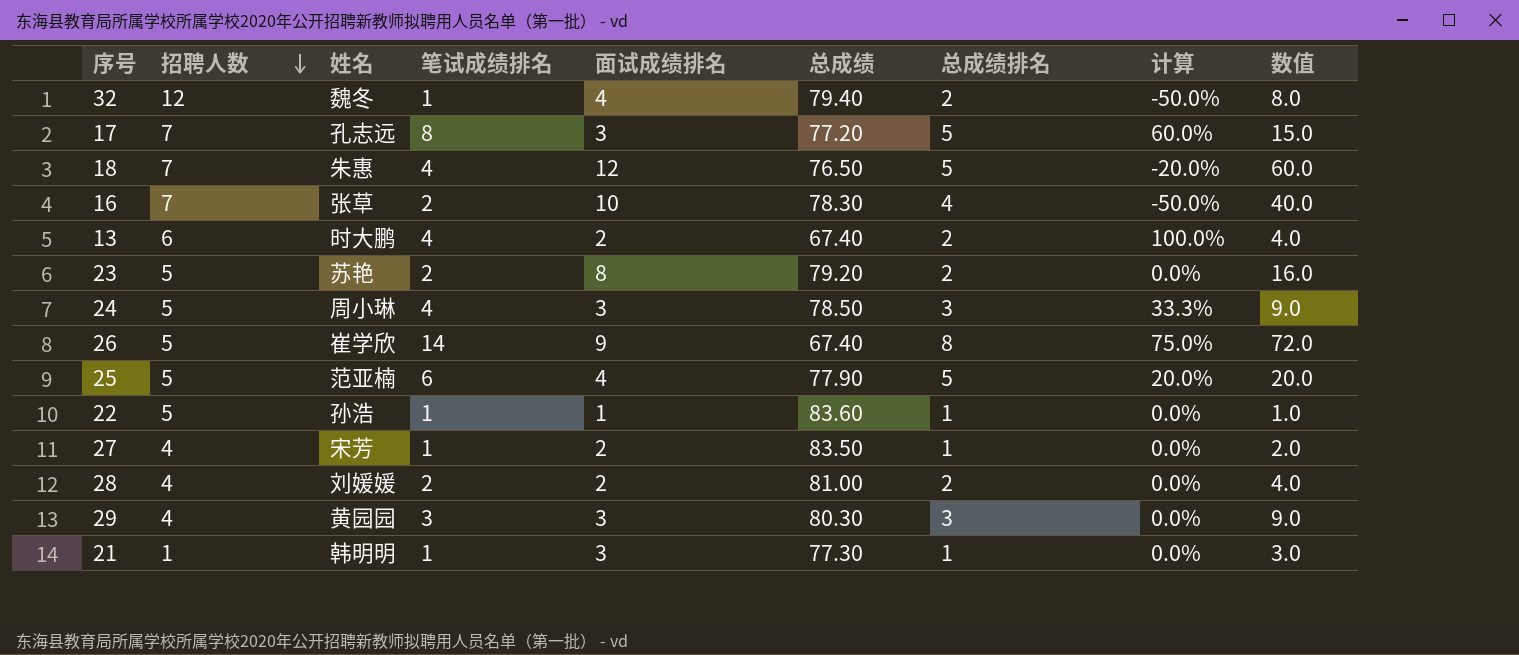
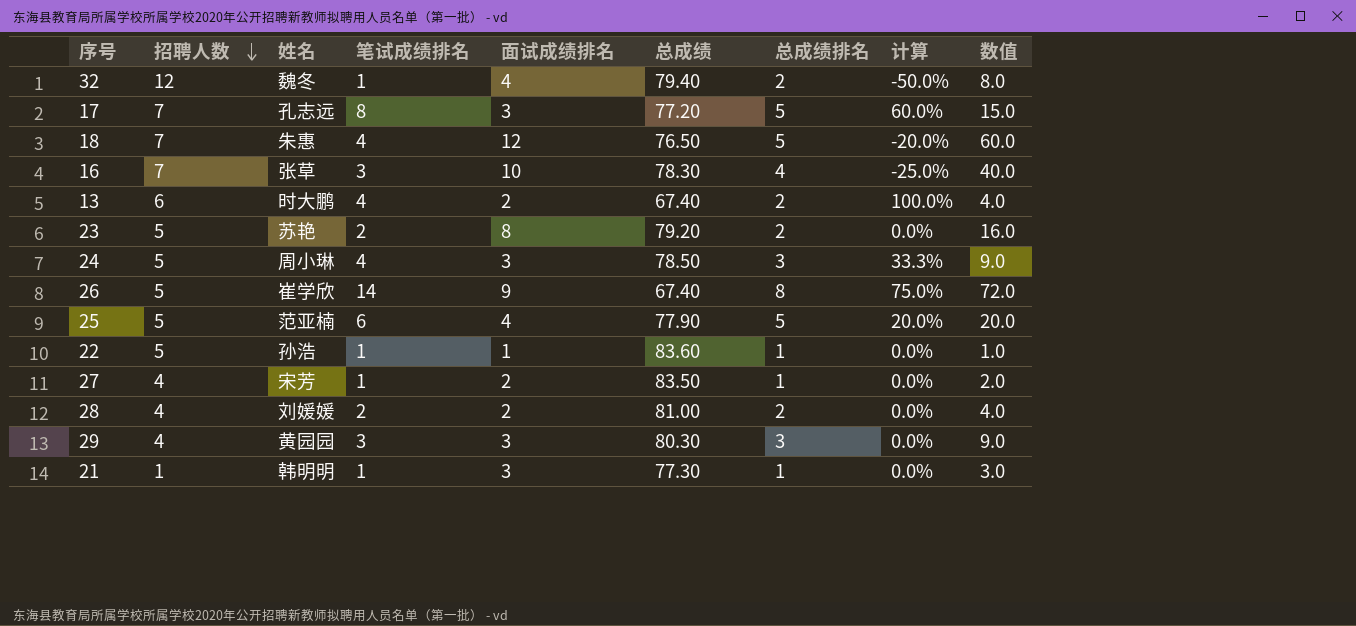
16 | 笔试成绩排名: 2 -> 3
16 | 计算: -50.0% -> -25.0%

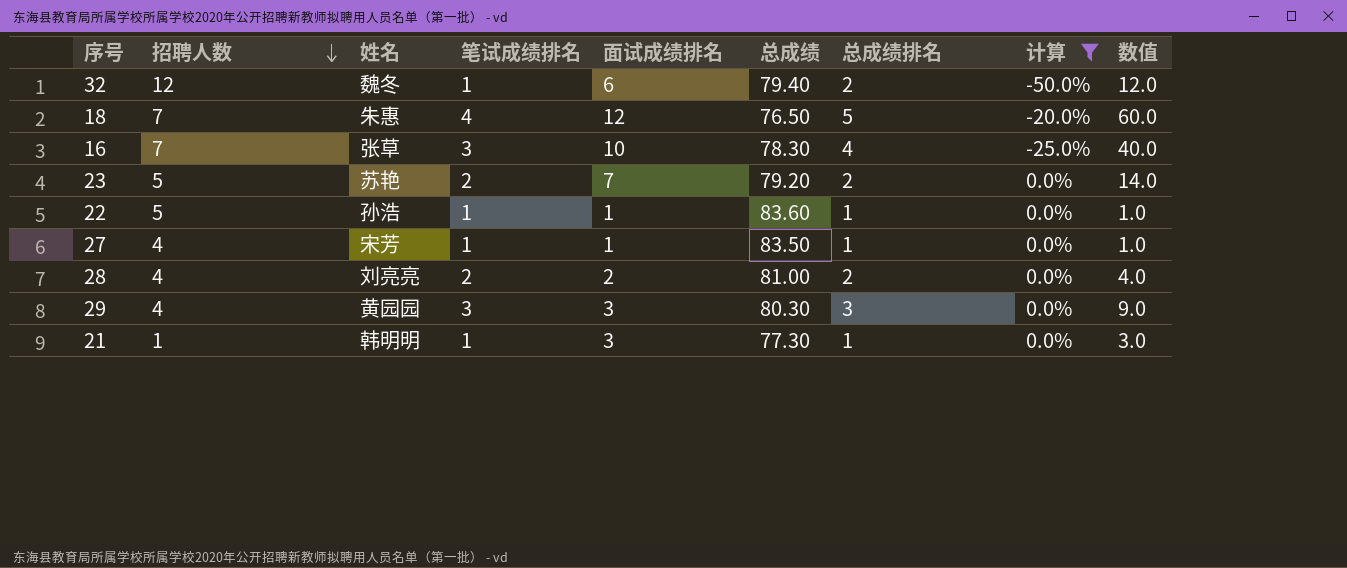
filter: none -> 计算 <= 0.0%
32 | 面试成绩排名: 4 -> 6
32 | 数值: 8.0 -> 12.0
23 | 面试成绩排名: 8 -> 7
23 | 数值: 16.0 -> 14.0
27 | 面试成绩排名: 2 -> 1
27 | 数值: 2.0 -> 1.0
28 | 姓名: 刘媛媛 -> 刘亮亮

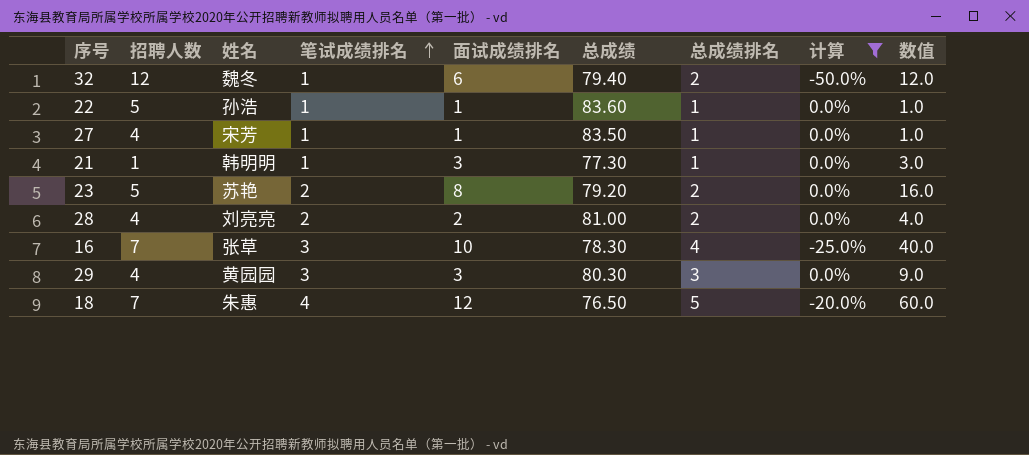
row order: 招聘人数 descending -> 笔试成绩排名 ascending
23 | 面试成绩排名: 7 -> 8
23 | 数值: 14.0 -> 16.0

